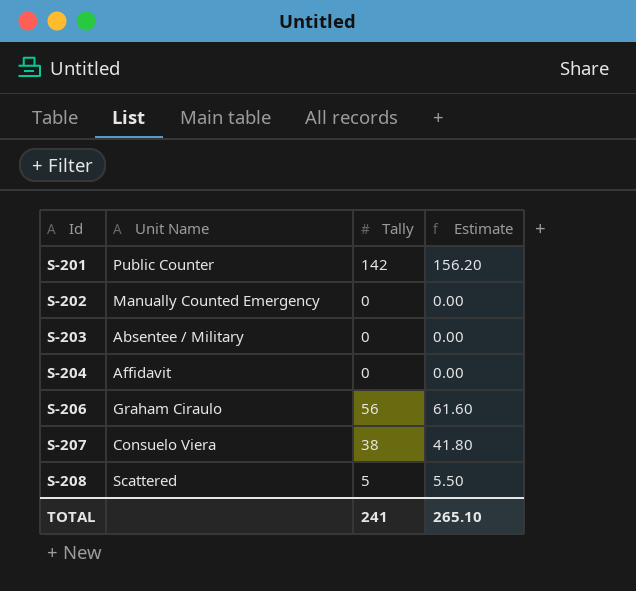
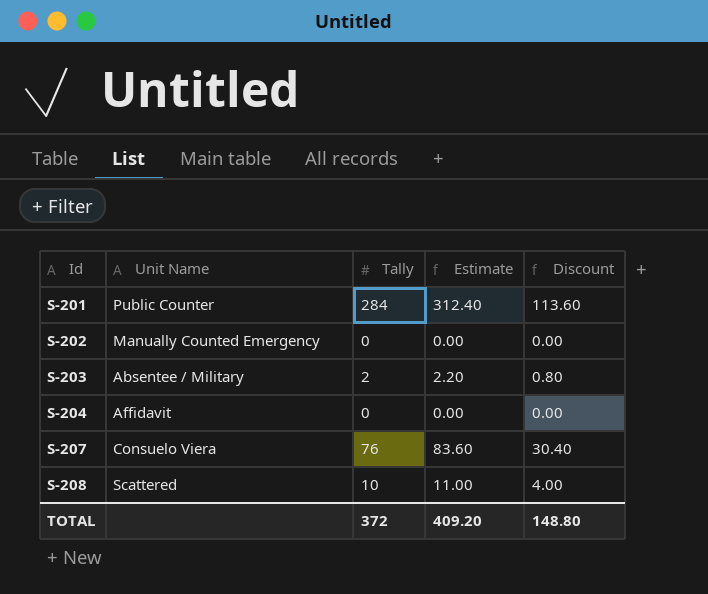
column Discount | formula: none -> [Tally] * 0.4
row S-206: Graham Ciraulo | 56 | 61.60 -> none
S-201 | Tally: 142 -> 284
S-201 | Estimate: 156.20 -> 312.40
S-203 | Tally: 0 -> 2
S-203 | Estimate: 0.00 -> 2.20
S-207 | Tally: 38 -> 76
S-207 | Estimate: 41.80 -> 83.60
S-208 | Tally: 5 -> 10
S-208 | Estimate: 5.50 -> 11.00
TOTAL | Tally: 241 -> 372
TOTAL | Estimate: 265.10 -> 409.20

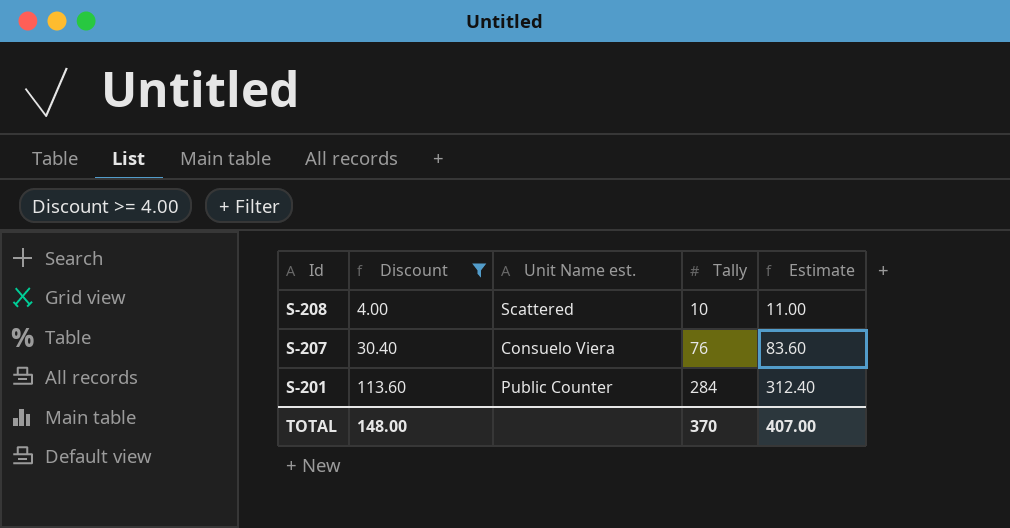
filter: none -> Discount >= 4.00
row order: Id ascending -> Id descending
column Discount | position: 5 -> 2
column name: Unit Name -> Unit Name est.
TOTAL | Discount: 148.80 -> 148.00
TOTAL | Tally: 372 -> 370
TOTAL | Estimate: 409.20 -> 407.00

